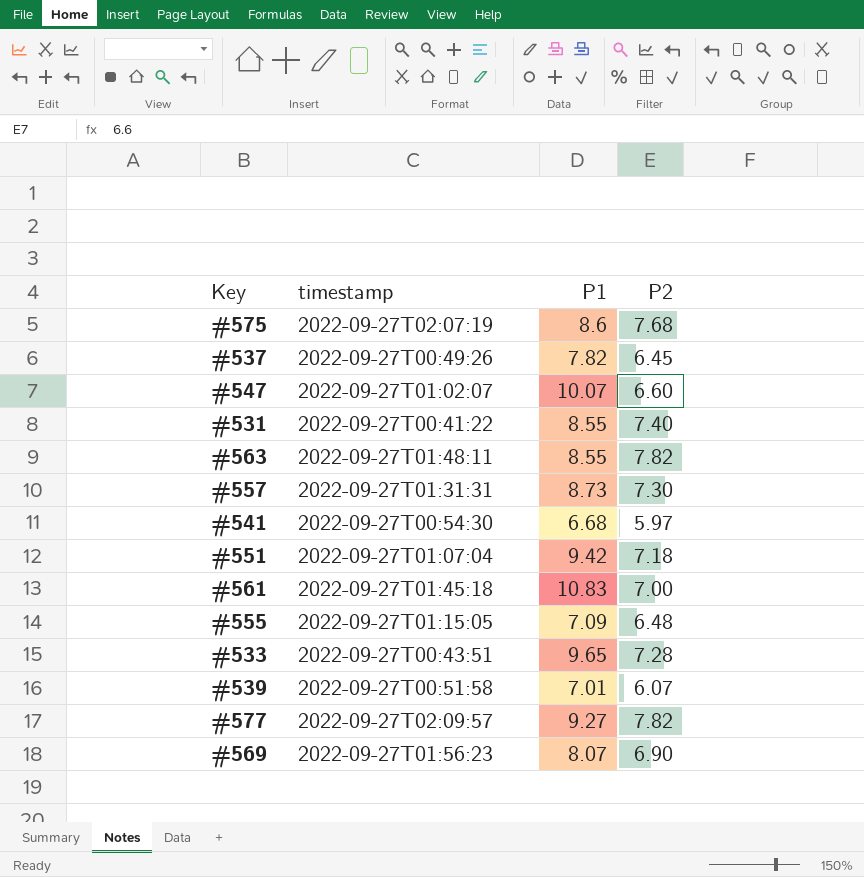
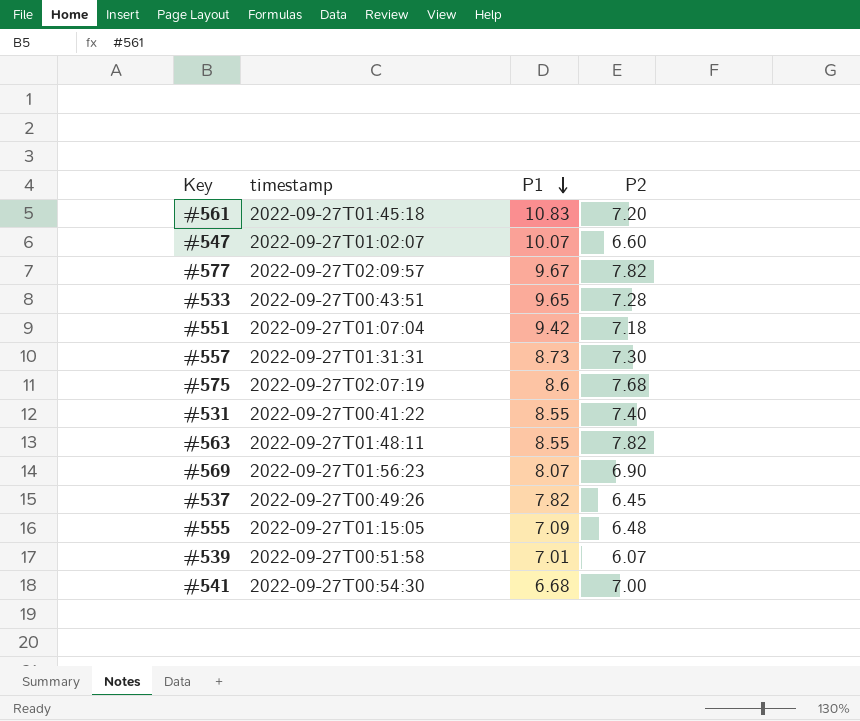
row order: none -> P1 descending
#561 | P2: 7.00 -> 7.20
#577 | P1: 9.27 -> 9.67
#541 | P2: 5.97 -> 7.00

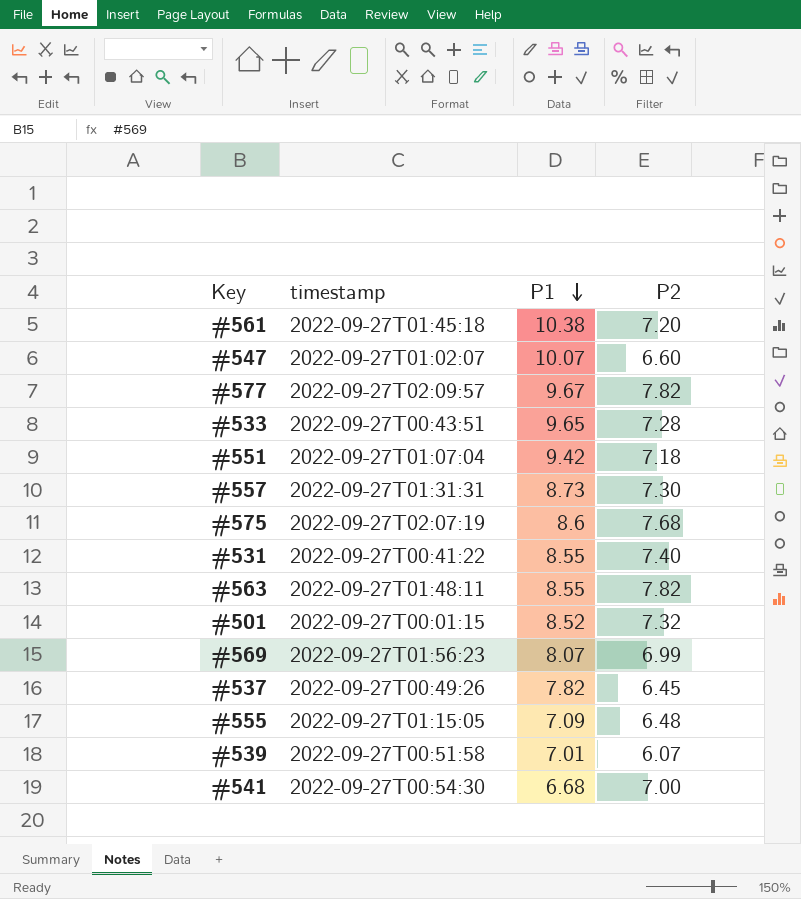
#561 | P1: 10.83 -> 10.38
row #501: none -> 2022-09-27T00:01:15 | 8.52 | 7.32
#569 | P2: 6.90 -> 6.99

